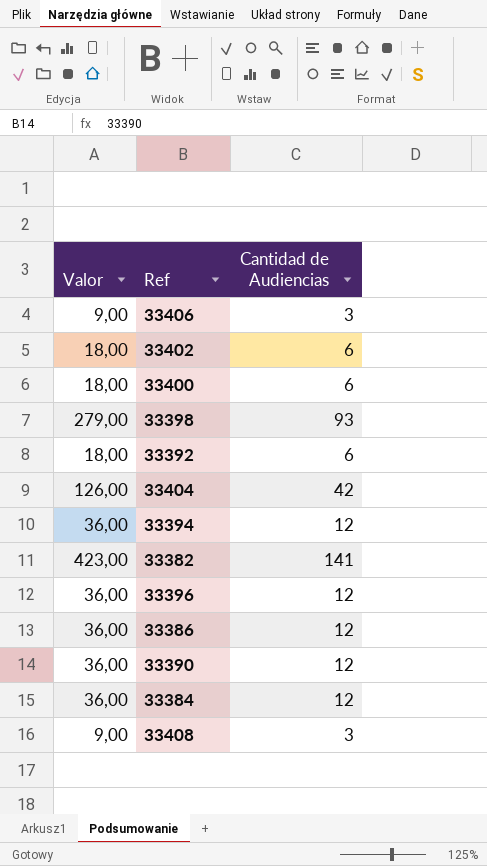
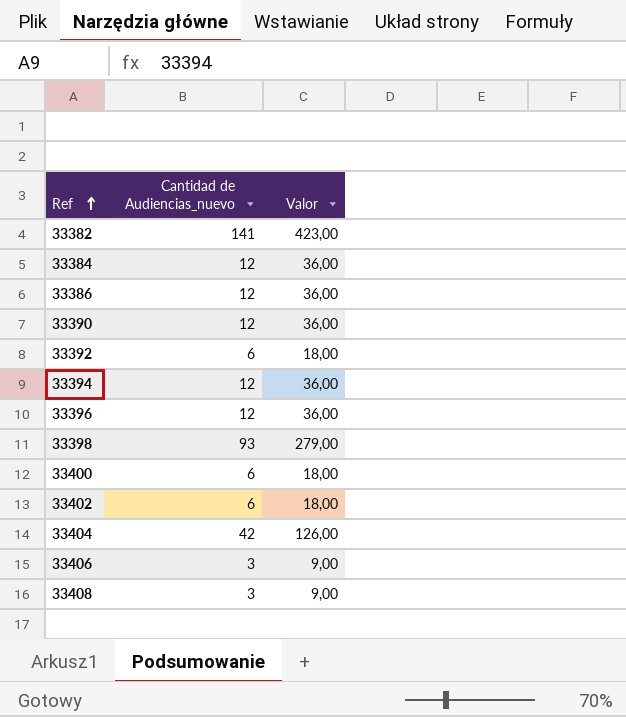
row order: none -> Ref ascending
column name: Cantidad de Audiencias -> Cantidad de Audiencias_nuevo
column Valor | position: 1 -> 3

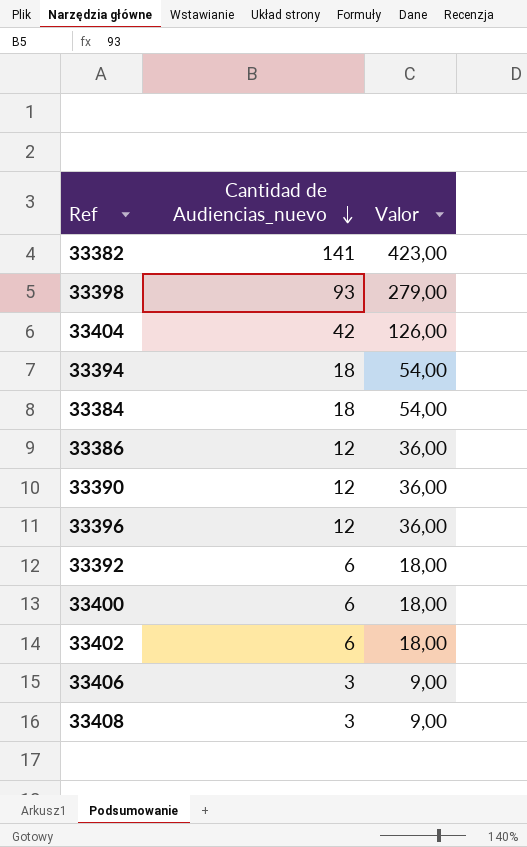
row order: Ref ascending -> Cantidad de Audiencias_nuevo descending
33394 | Cantidad de Audiencias_nuevo: 12 -> 18
33394 | Valor: 36,00 -> 54,00
33384 | Cantidad de Audiencias_nuevo: 12 -> 18
33384 | Valor: 36,00 -> 54,00

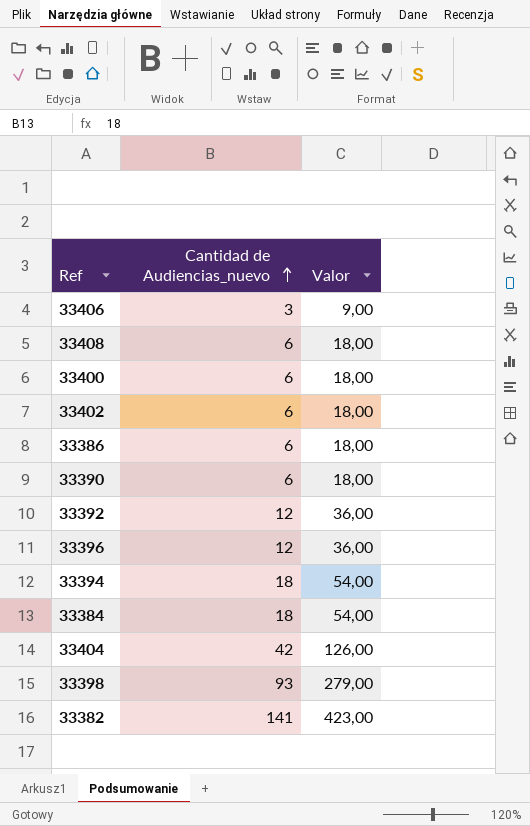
row order: Cantidad de Audiencias_nuevo descending -> Cantidad de Audiencias_nuevo ascending
33408 | Cantidad de Audiencias_nuevo: 3 -> 6
33408 | Valor: 9,00 -> 18,00
33386 | Cantidad de Audiencias_nuevo: 12 -> 6
33386 | Valor: 36,00 -> 18,00
33390 | Cantidad de Audiencias_nuevo: 12 -> 6
33390 | Valor: 36,00 -> 18,00
33392 | Cantidad de Audiencias_nuevo: 6 -> 12
33392 | Valor: 18,00 -> 36,00

